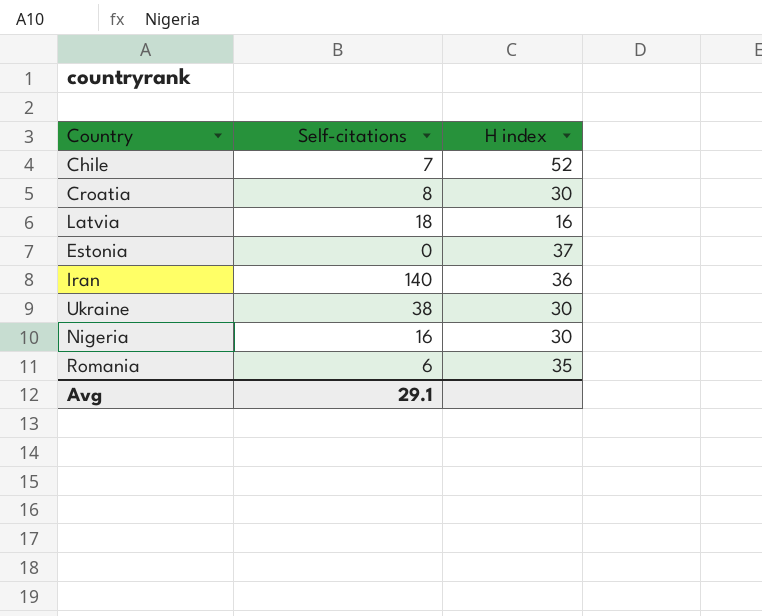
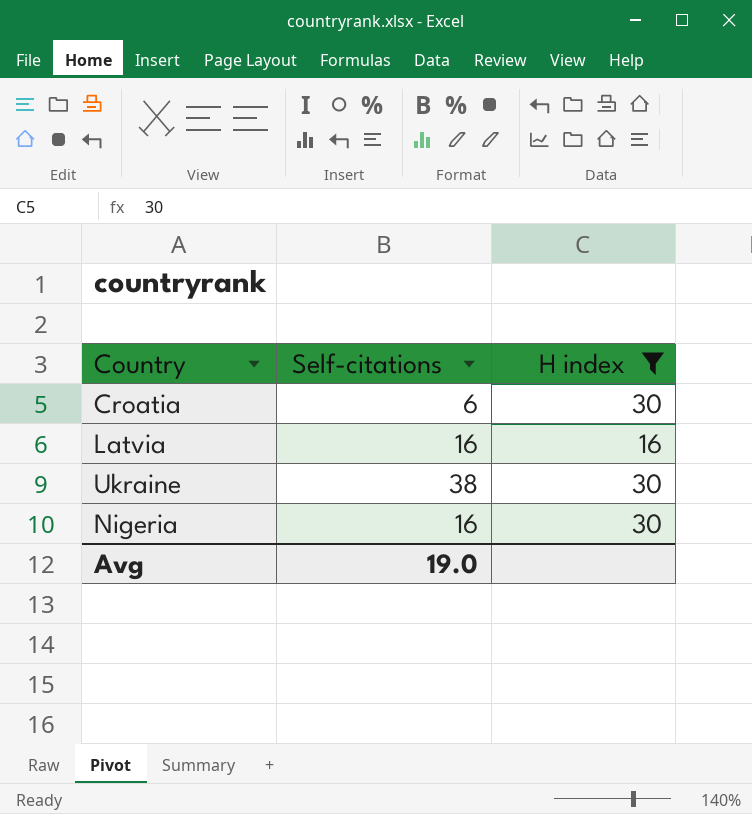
filter: none -> H index <= 30
Croatia | Self-citations: 8 -> 6
Latvia | Self-citations: 18 -> 16
Avg | Self-citations: 29.1 -> 19.0

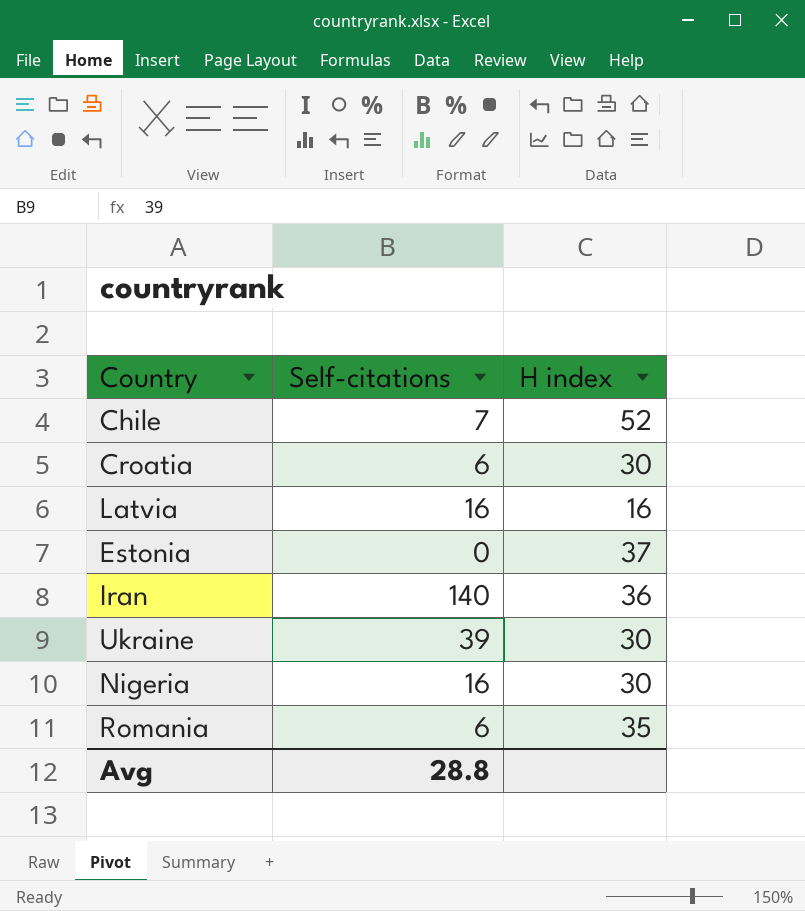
filter: H index <= 30 -> none
Ukraine | Self-citations: 38 -> 39
Avg | Self-citations: 19.0 -> 28.8

